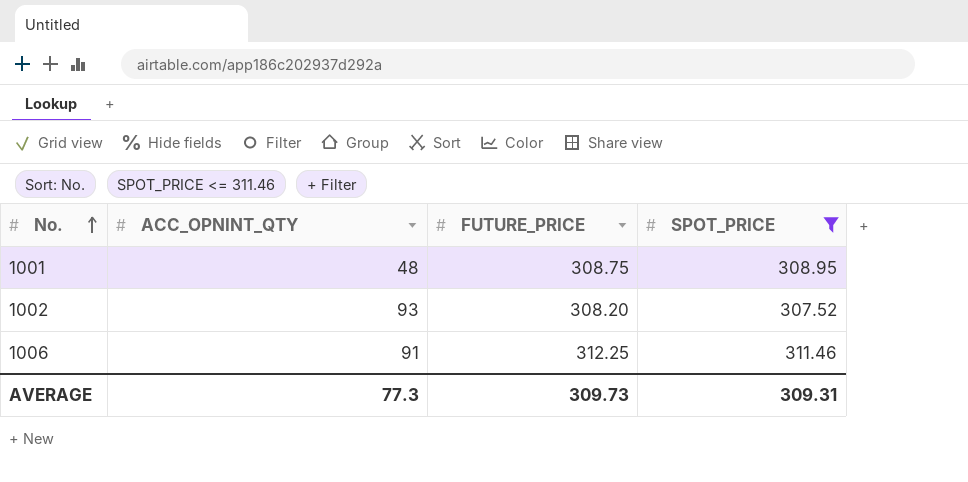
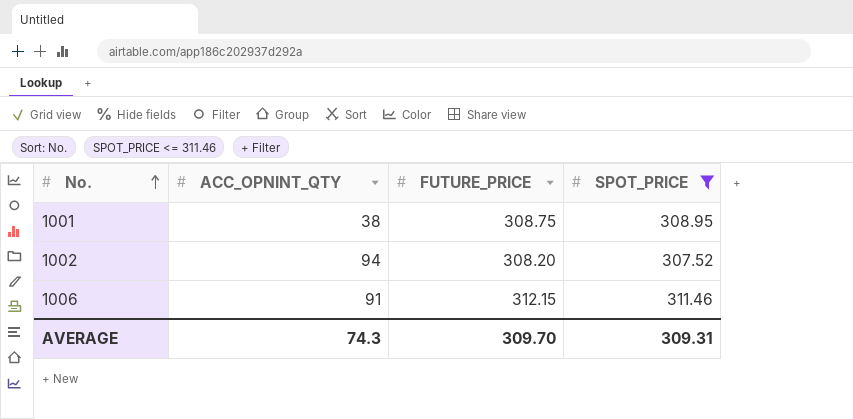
1001 | ACC_OPNINT_QTY: 48 -> 38
1002 | ACC_OPNINT_QTY: 93 -> 94
1006 | FUTURE_PRICE: 312.25 -> 312.15
AVERAGE | ACC_OPNINT_QTY: 77.3 -> 74.3
AVERAGE | FUTURE_PRICE: 309.73 -> 309.70

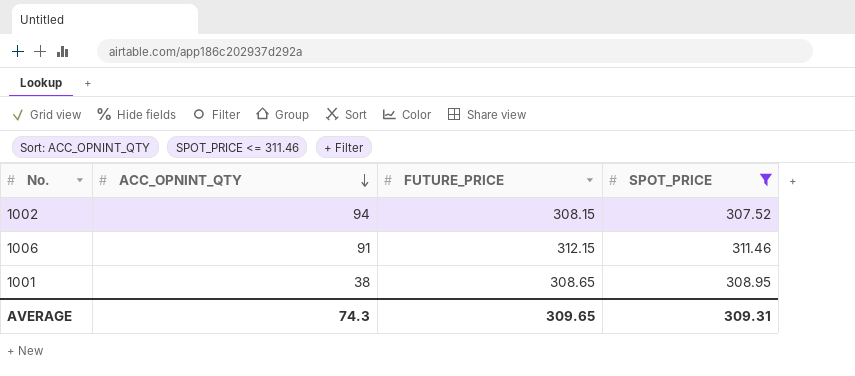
row order: No. ascending -> ACC_OPNINT_QTY descending
1002 | FUTURE_PRICE: 308.20 -> 308.15
1001 | FUTURE_PRICE: 308.75 -> 308.65
AVERAGE | FUTURE_PRICE: 309.70 -> 309.65

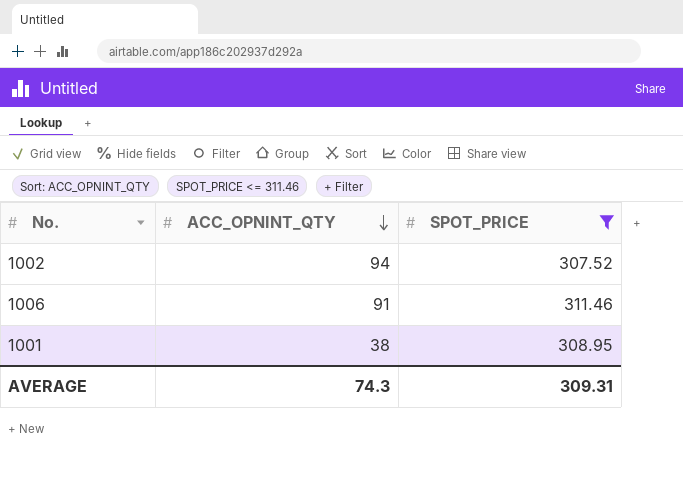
column FUTURE_PRICE | position: 3 -> none

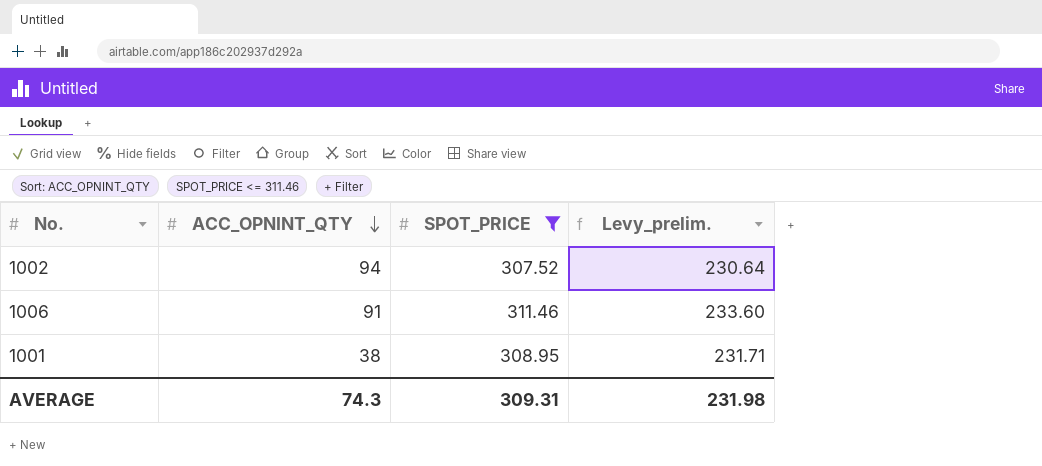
column Levy_prelim. | formula: none -> [SPOT_PRICE] * 0.75

